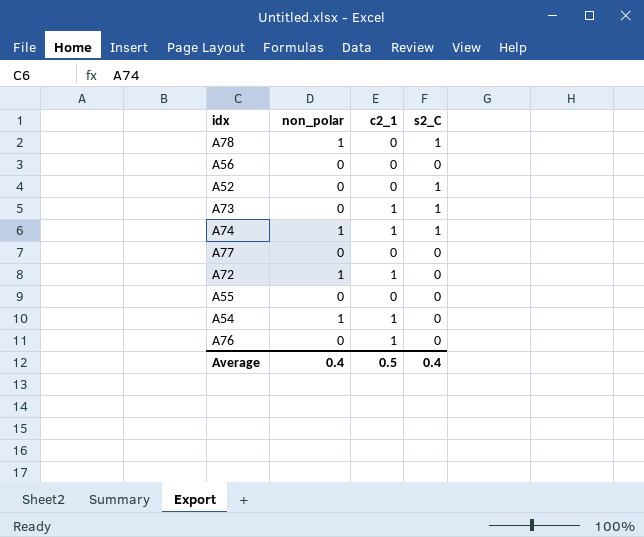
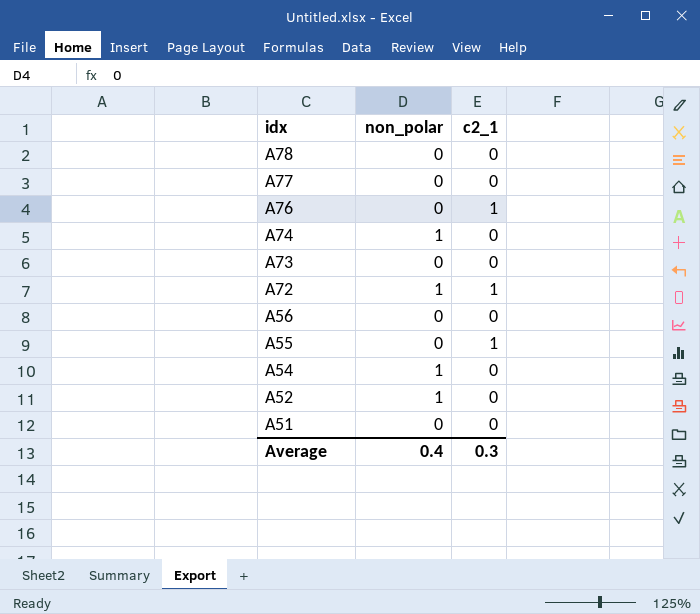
row order: none -> idx descending
column s2_C | position: 4 -> none
A78 | non_polar: 1 -> 0
A74 | c2_1: 1 -> 0
A73 | c2_1: 1 -> 0
A55 | c2_1: 0 -> 1
A54 | c2_1: 1 -> 0
A52 | non_polar: 0 -> 1
row A51: none -> 0 | 0
Average | c2_1: 0.5 -> 0.3

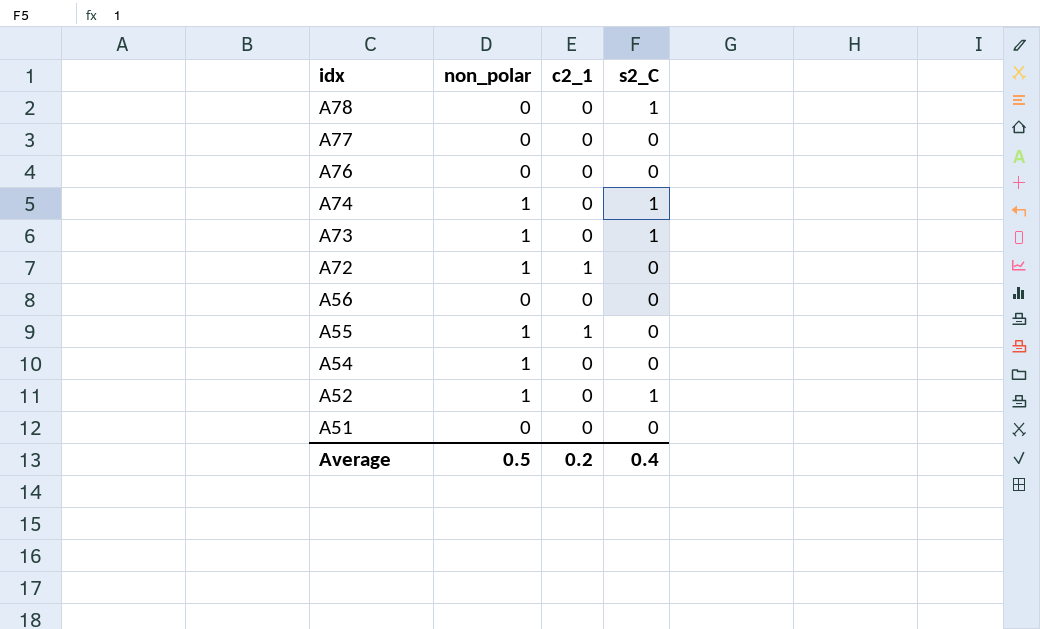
column s2_C | position: none -> 4
A76 | c2_1: 1 -> 0
A73 | non_polar: 0 -> 1
A55 | non_polar: 0 -> 1
Average | non_polar: 0.4 -> 0.5
Average | c2_1: 0.3 -> 0.2

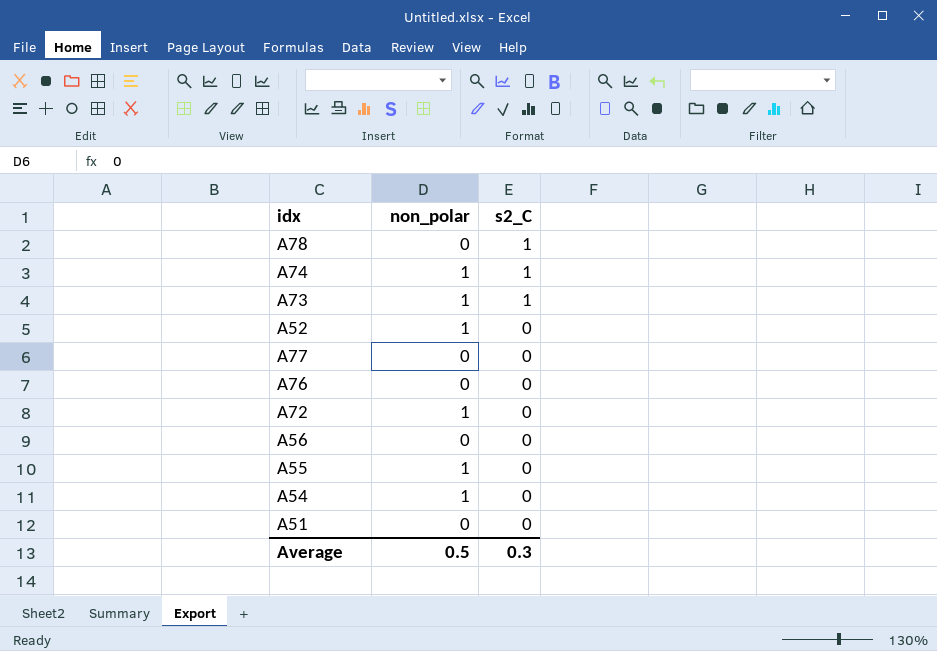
row order: idx descending -> s2_C descending
column c2_1 | position: 3 -> none
A52 | s2_C: 1 -> 0
Average | s2_C: 0.4 -> 0.3

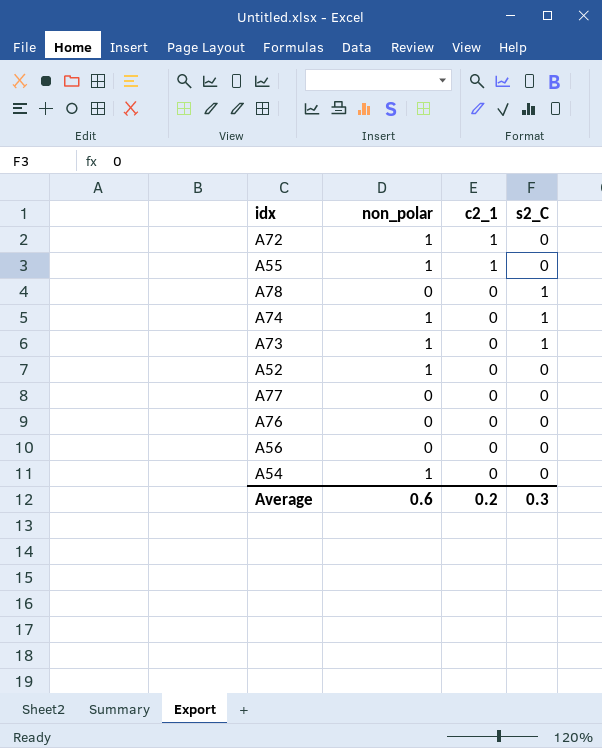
row order: s2_C descending -> c2_1 descending
column c2_1 | position: none -> 3
row A51: 0 | 0 -> none
Average | non_polar: 0.5 -> 0.6

